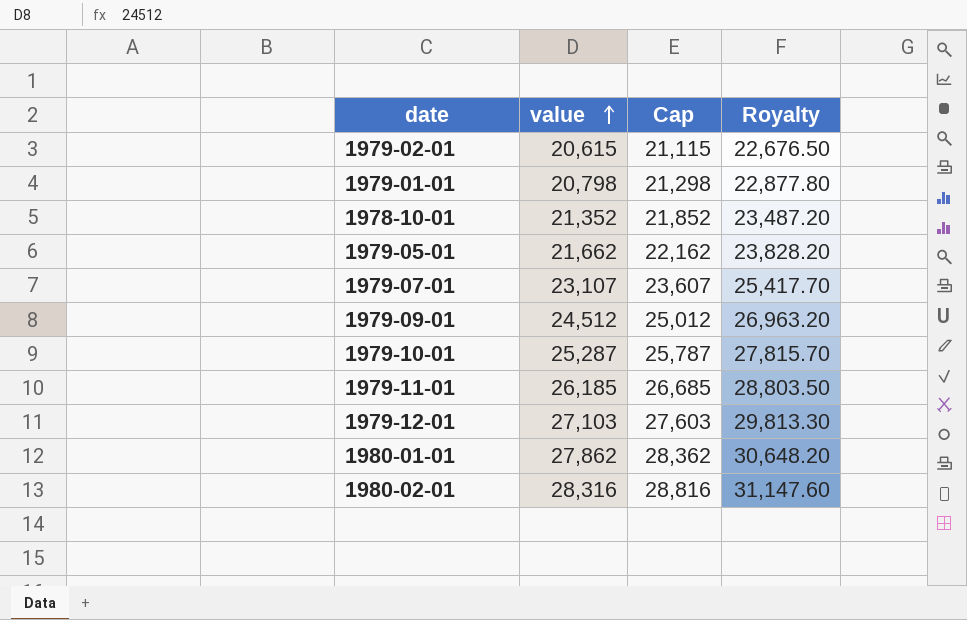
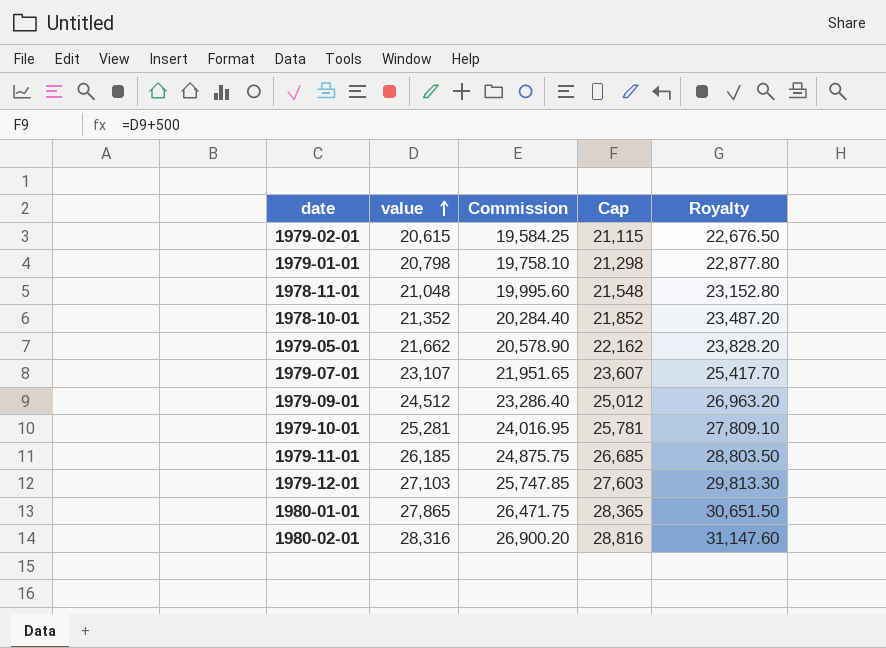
column Commission | formula: none -> [value] * 0.95
row 1978-11-01: none -> 21,048 | 19,995.60 | 21,548 | 23,152.80
1979-10-01 | value: 25,287 -> 25,281
1979-10-01 | Cap: 25,787 -> 25,781
1979-10-01 | Royalty: 27,815.70 -> 27,809.10
1980-01-01 | value: 27,862 -> 27,865
1980-01-01 | Cap: 28,362 -> 28,365
1980-01-01 | Royalty: 30,648.20 -> 30,651.50

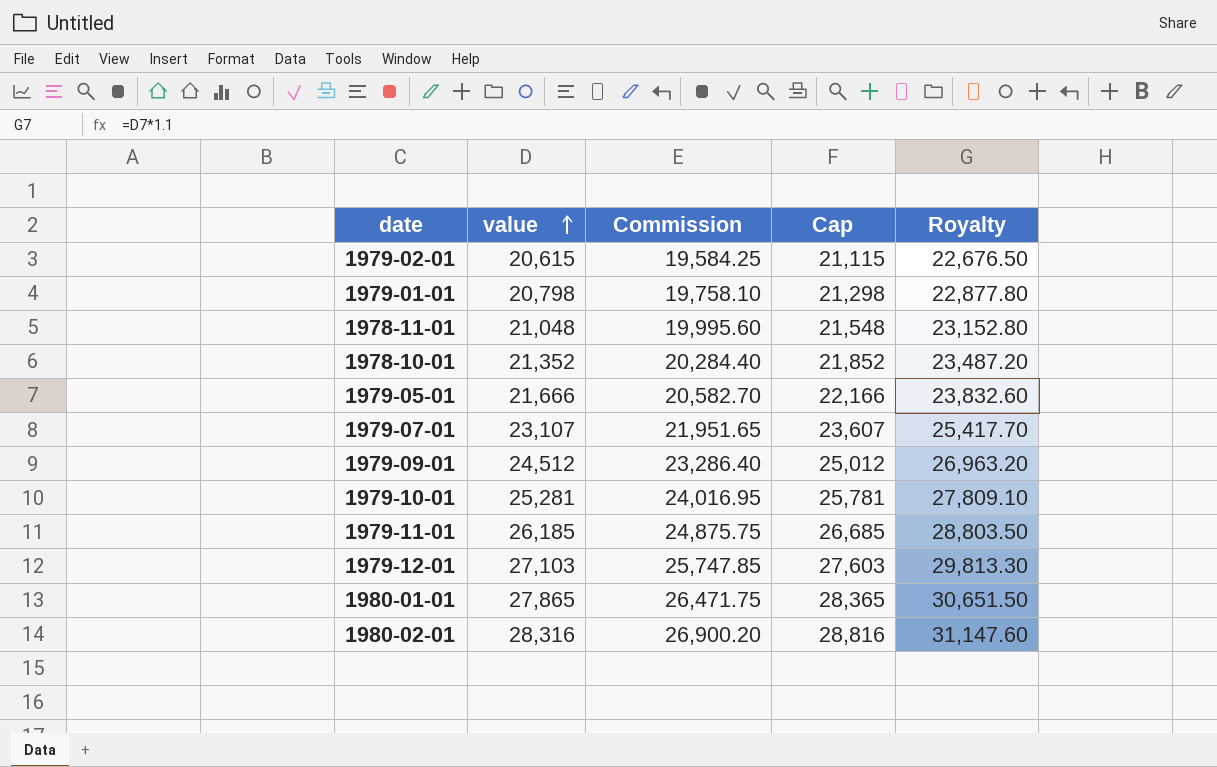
1979-05-01 | value: 21,662 -> 21,666
1979-05-01 | Commission: 20,578.90 -> 20,582.70
1979-05-01 | Cap: 22,162 -> 22,166
1979-05-01 | Royalty: 23,828.20 -> 23,832.60

